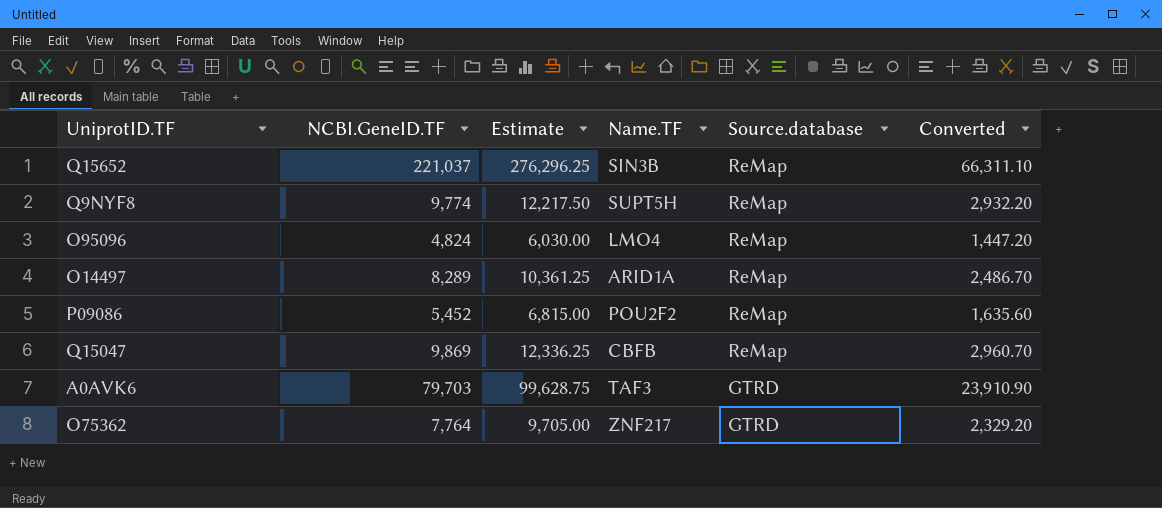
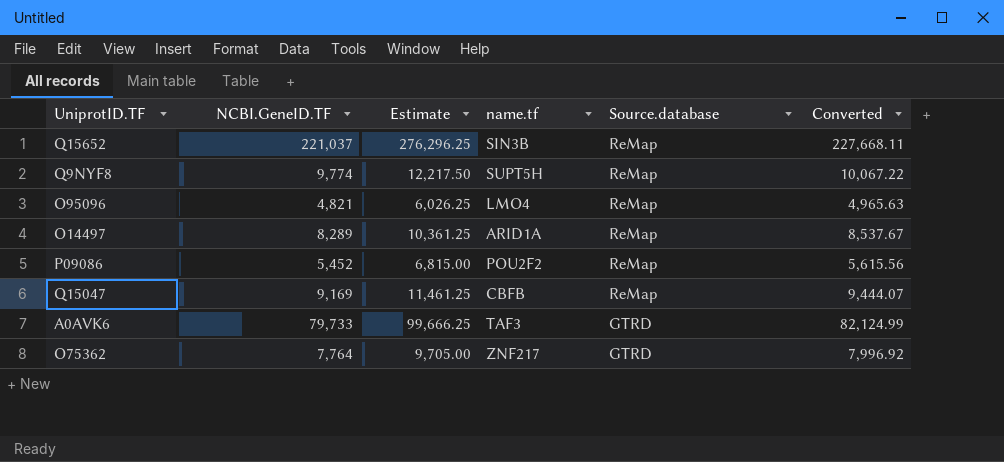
column name: Name.TF -> name.tf
column Converted | formula: [NCBI.GeneID.TF] * 0.3 -> [NCBI.GeneID.TF] * 1.03
O95096 | NCBI.GeneID.TF: 4,824 -> 4,821
O95096 | Estimate: 6,030.00 -> 6,026.25
Q15047 | NCBI.GeneID.TF: 9,869 -> 9,169
Q15047 | Estimate: 12,336.25 -> 11,461.25
A0AVK6 | NCBI.GeneID.TF: 79,703 -> 79,733
A0AVK6 | Estimate: 99,628.75 -> 99,666.25

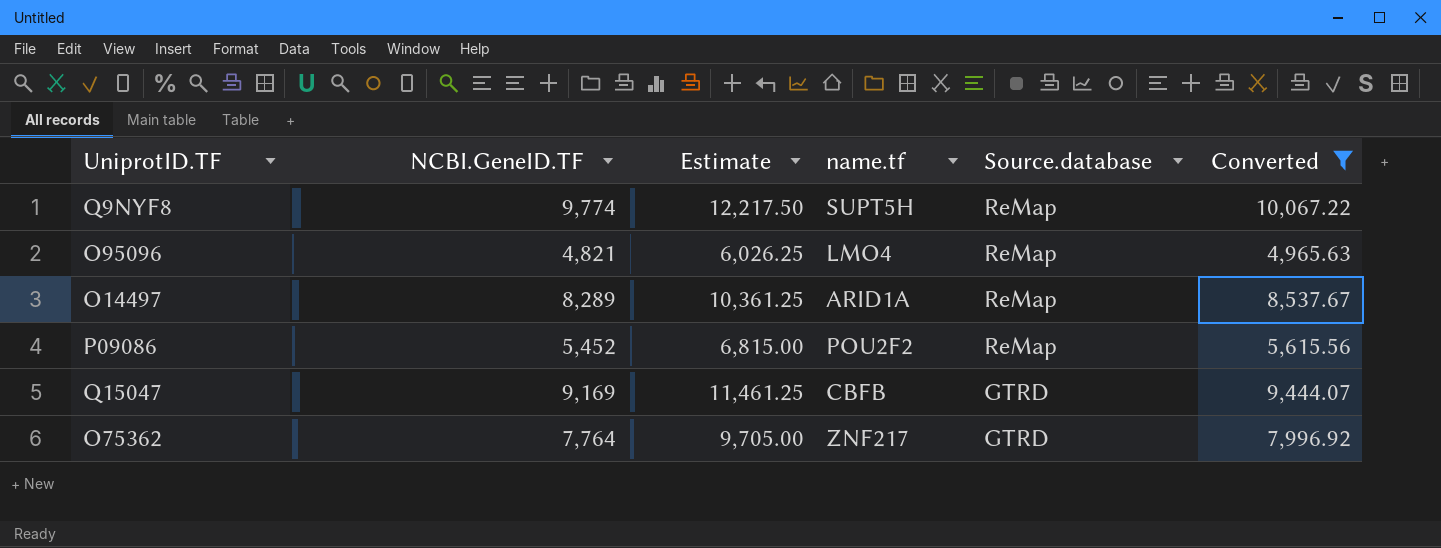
filter: none -> Converted <= 10,067.22
Q15047 | Source.database: ReMap -> GTRD

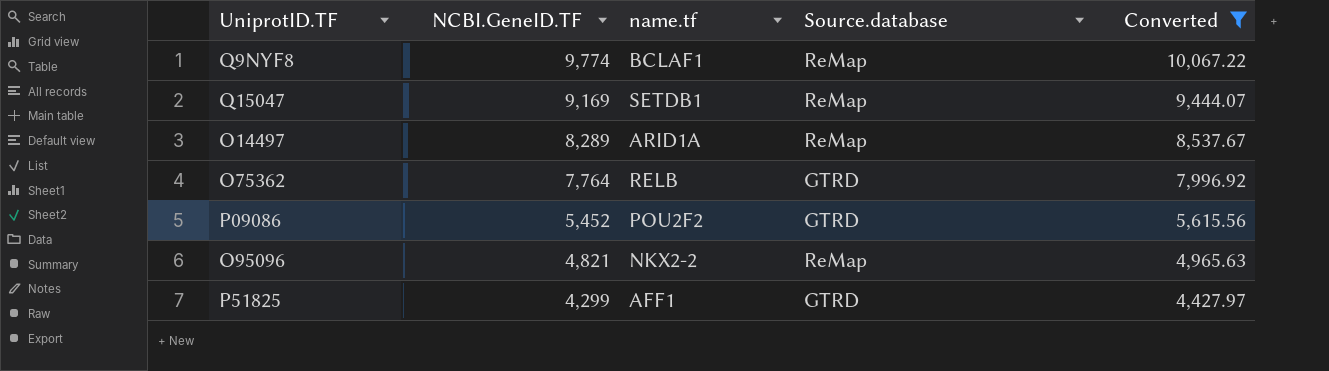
row order: Source.database descending -> NCBI.GeneID.TF descending
column Estimate | formula: [NCBI.GeneID.TF] * 1.25 -> none
Q9NYF8 | name.tf: SUPT5H -> BCLAF1
Q15047 | name.tf: CBFB -> SETDB1
Q15047 | Source.database: GTRD -> ReMap
O75362 | name.tf: ZNF217 -> RELB
P09086 | Source.database: ReMap -> GTRD
O95096 | name.tf: LMO4 -> NKX2-2
row P51825: none -> 4,299 | AFF1 | GTRD | 4,427.97

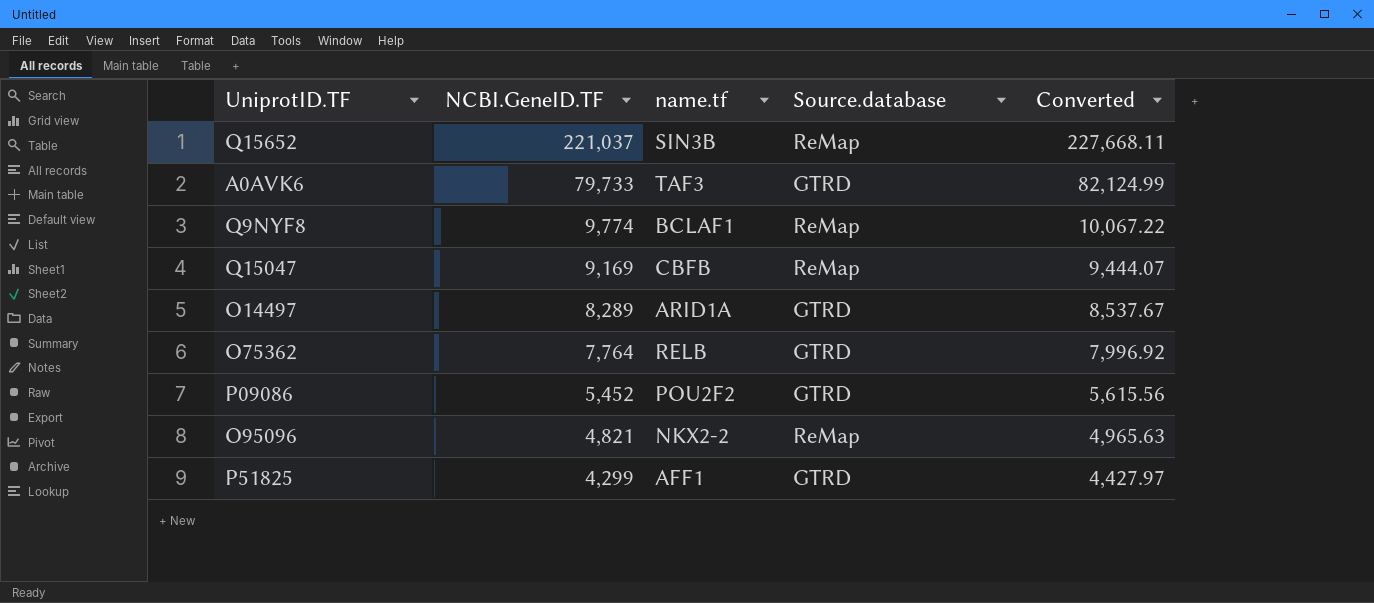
filter: Converted <= 10,067.22 -> none
Q15047 | name.tf: SETDB1 -> CBFB
O14497 | Source.database: ReMap -> GTRD

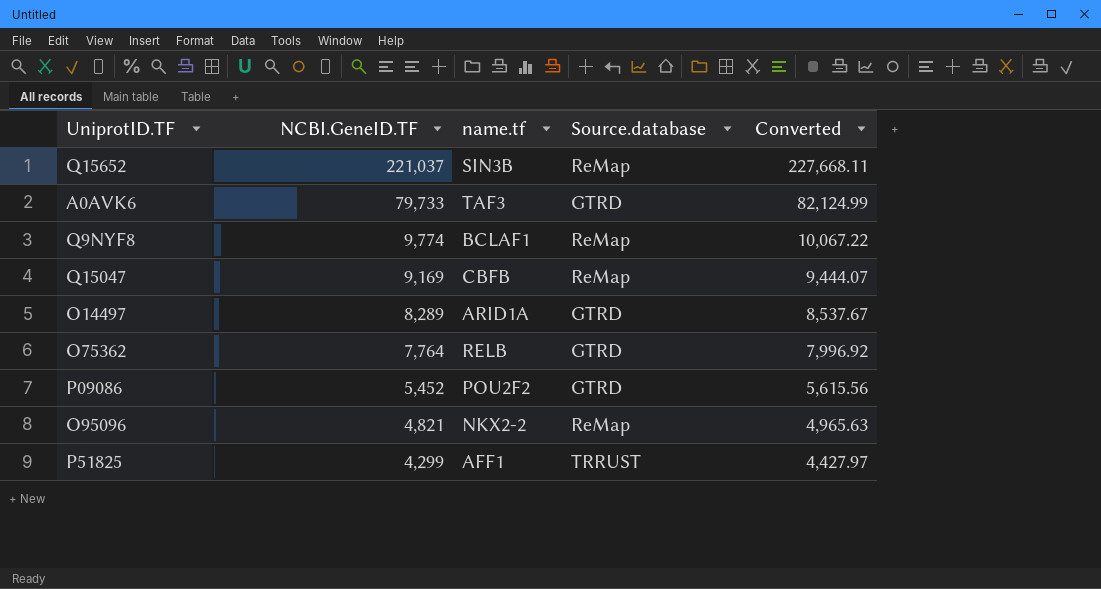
P51825 | Source.database: GTRD -> TRRUST

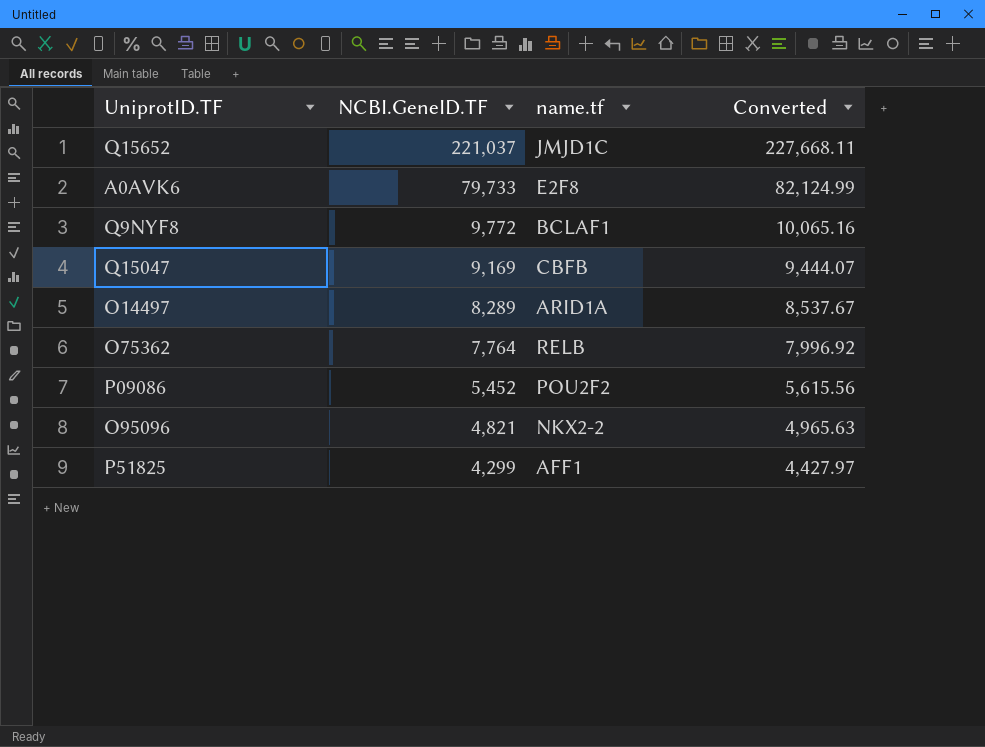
column Source.database | position: 4 -> none
Q15652 | name.tf: SIN3B -> JMJD1C
A0AVK6 | name.tf: TAF3 -> E2F8
Q9NYF8 | NCBI.GeneID.TF: 9,774 -> 9,772
Q9NYF8 | Converted: 10,067.22 -> 10,065.16

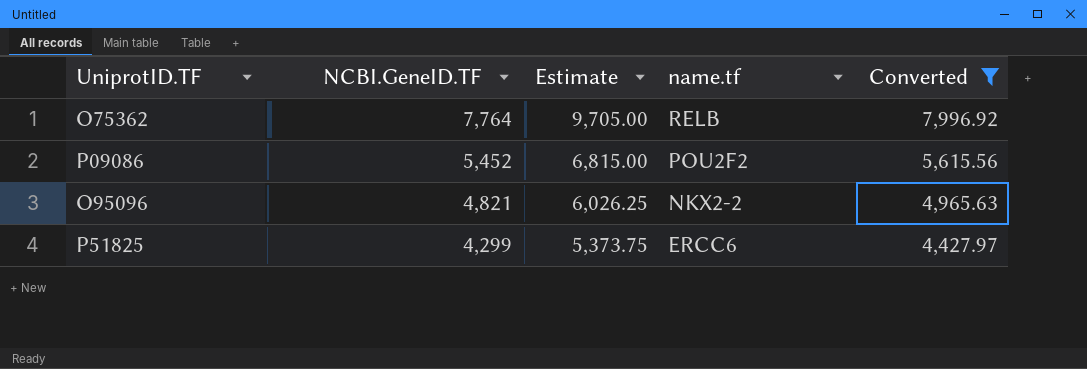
filter: none -> Converted <= 7,996.92
column Estimate | formula: none -> [NCBI.GeneID.TF] * 1.25
P51825 | name.tf: AFF1 -> ERCC6

